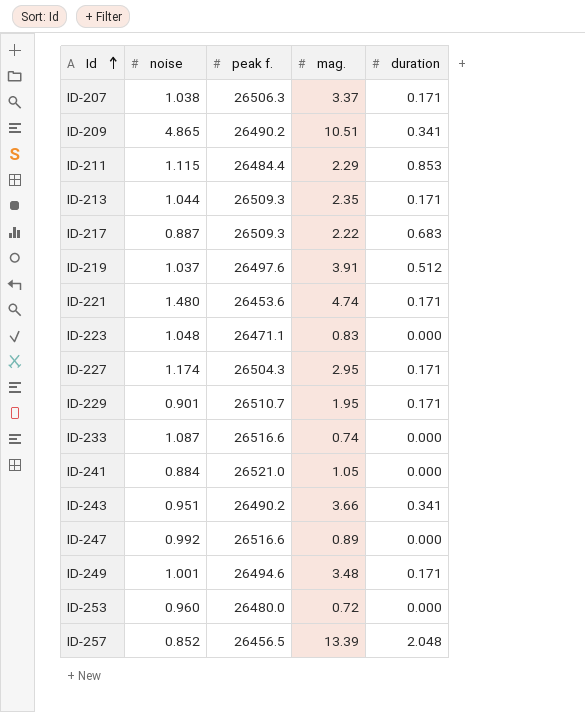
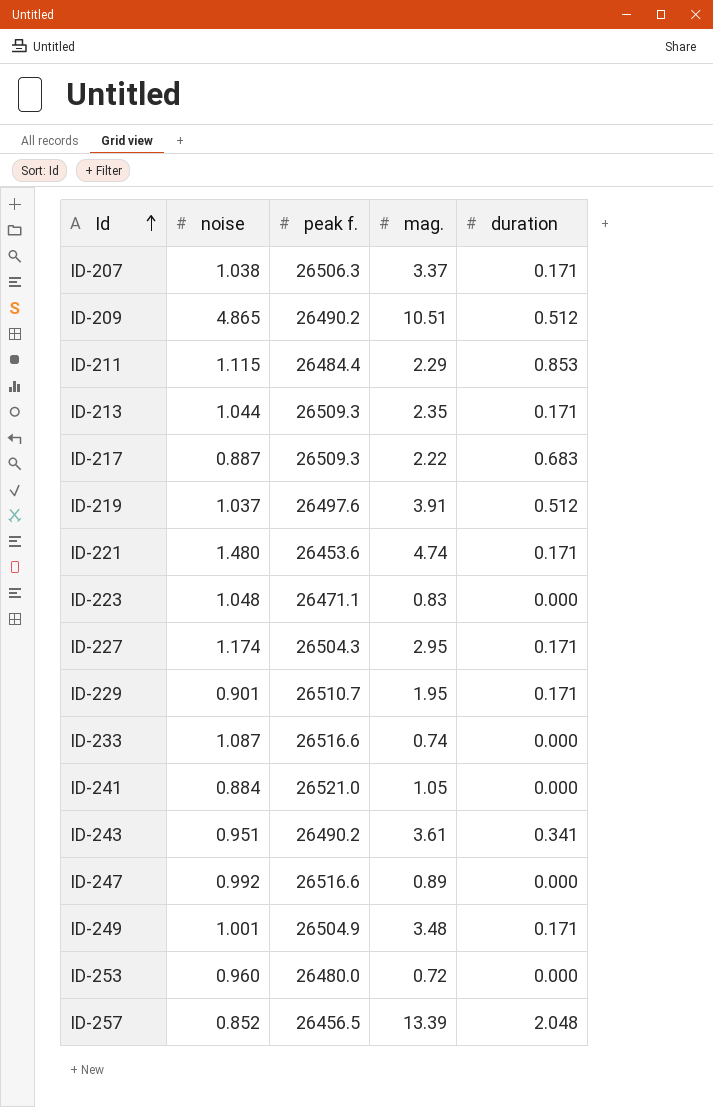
ID-209 | duration: 0.341 -> 0.512
ID-243 | mag.: 3.66 -> 3.61
ID-249 | peak f.: 26494.6 -> 26504.9

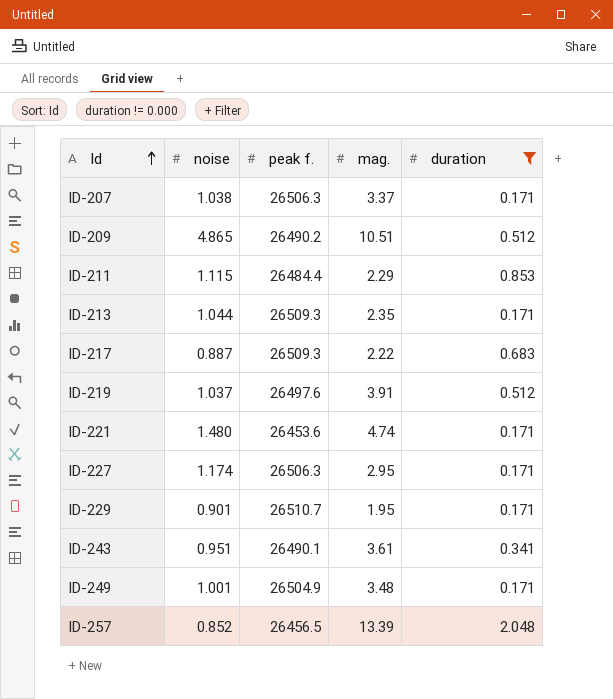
filter: none -> duration != 0.000
ID-227 | peak f.: 26504.3 -> 26506.3
ID-243 | peak f.: 26490.2 -> 26490.1

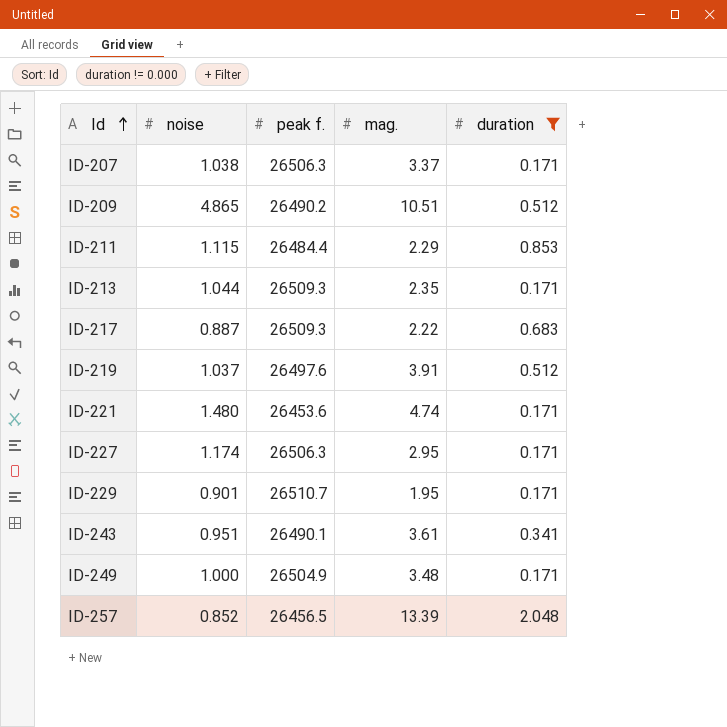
ID-249 | noise: 1.001 -> 1.000

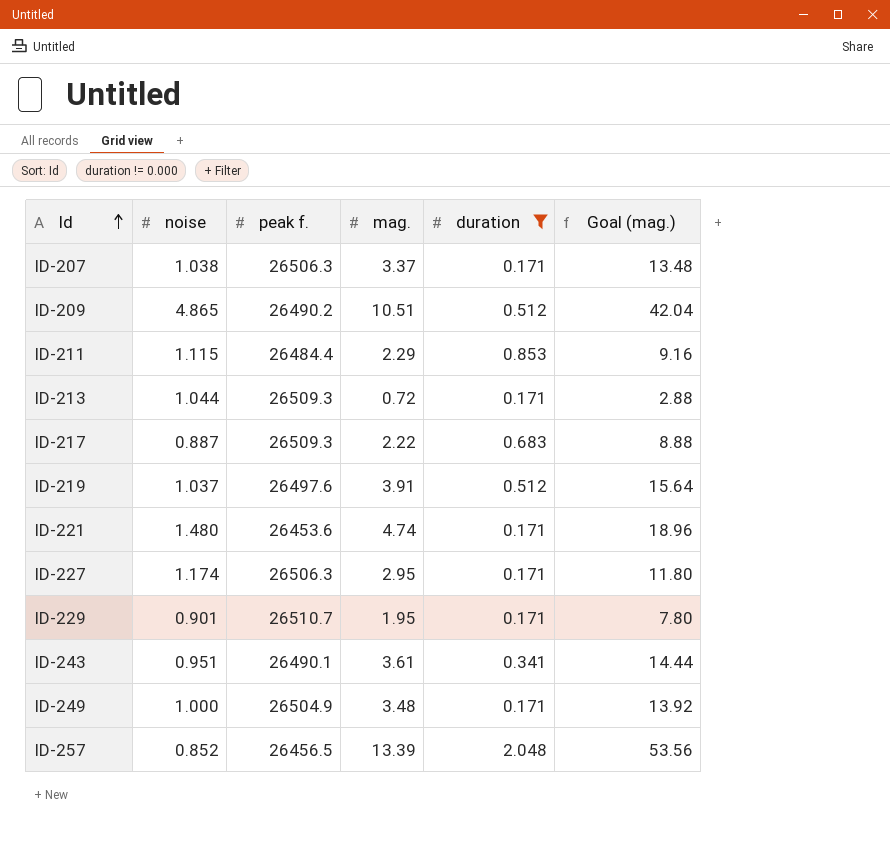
column Goal (mag.) | formula: none -> [mag.] * 4
ID-213 | mag.: 2.35 -> 0.72

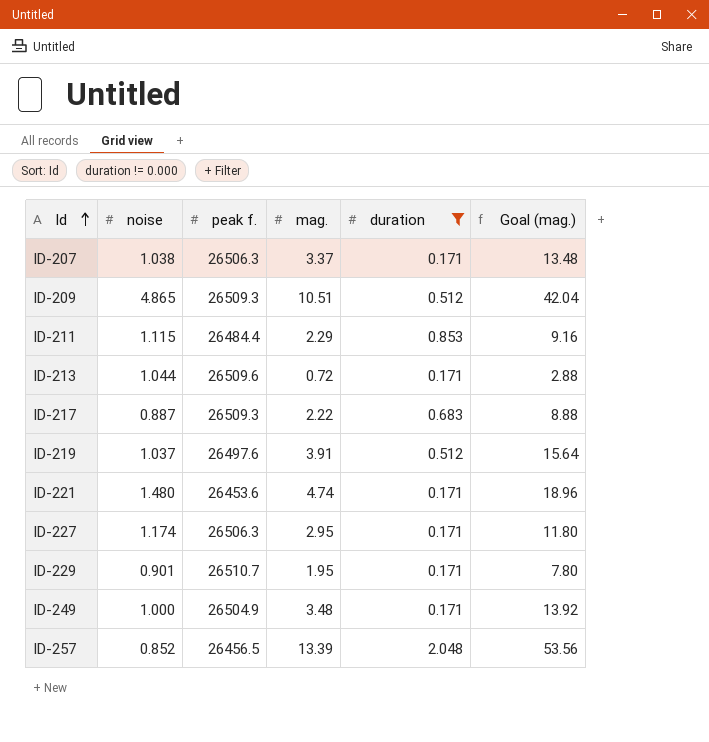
row ID-243: 0.951 | 26490.1 | 3.61 | 0.341 | 14.44 -> none
ID-209 | peak f.: 26490.2 -> 26509.3
ID-213 | peak f.: 26509.3 -> 26509.6

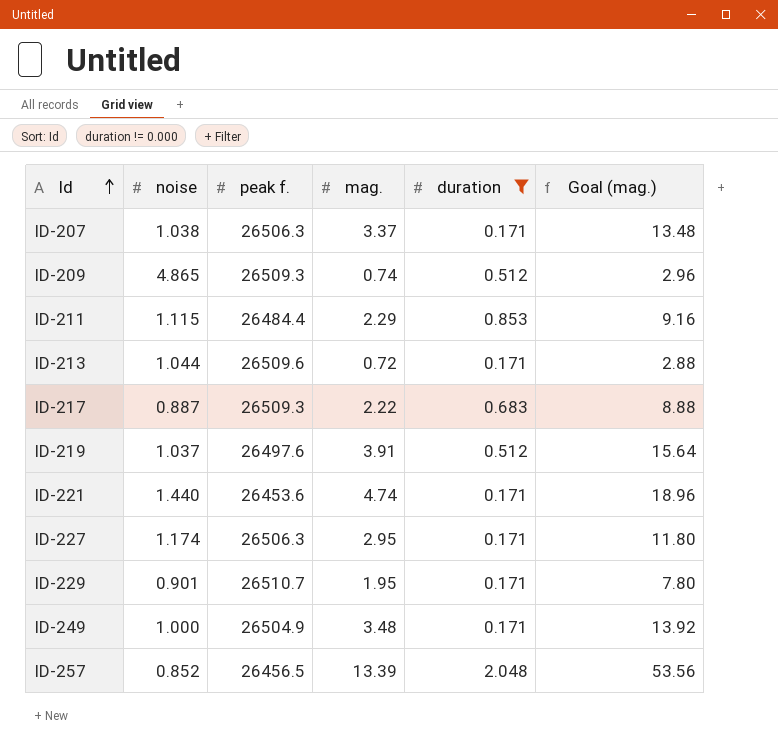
ID-209 | mag.: 10.51 -> 0.74
ID-209 | Goal (mag.): 42.04 -> 2.96
ID-221 | noise: 1.480 -> 1.440

